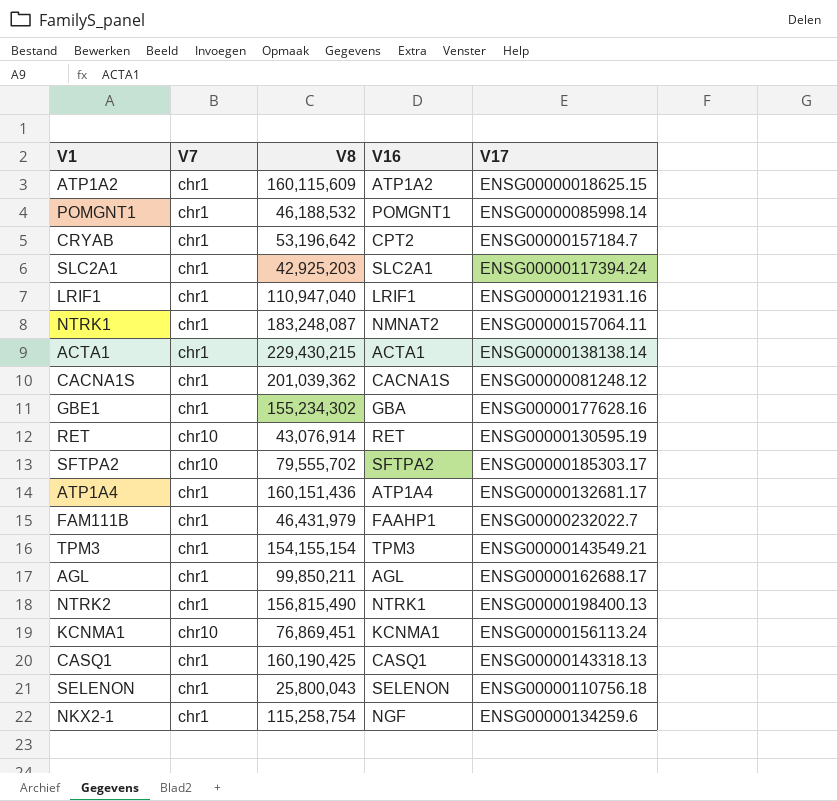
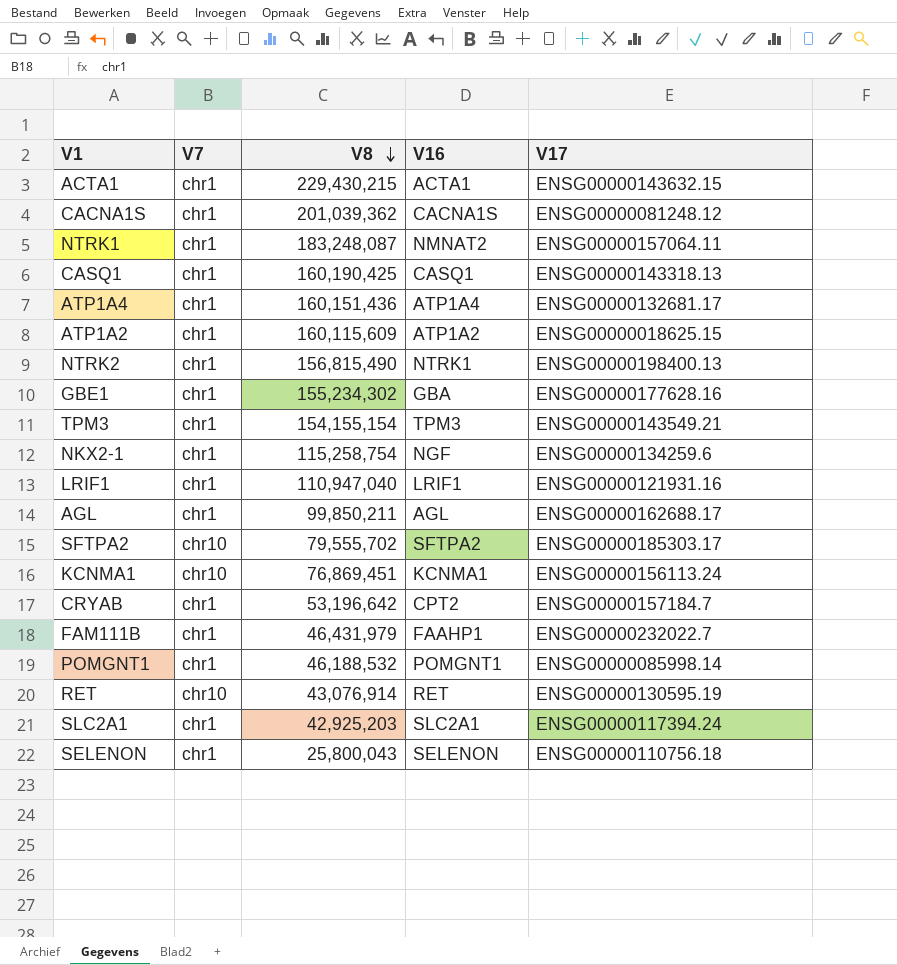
row order: none -> V8 descending
ACTA1 | V17: ENSG00000138138.14 -> ENSG00000143632.15

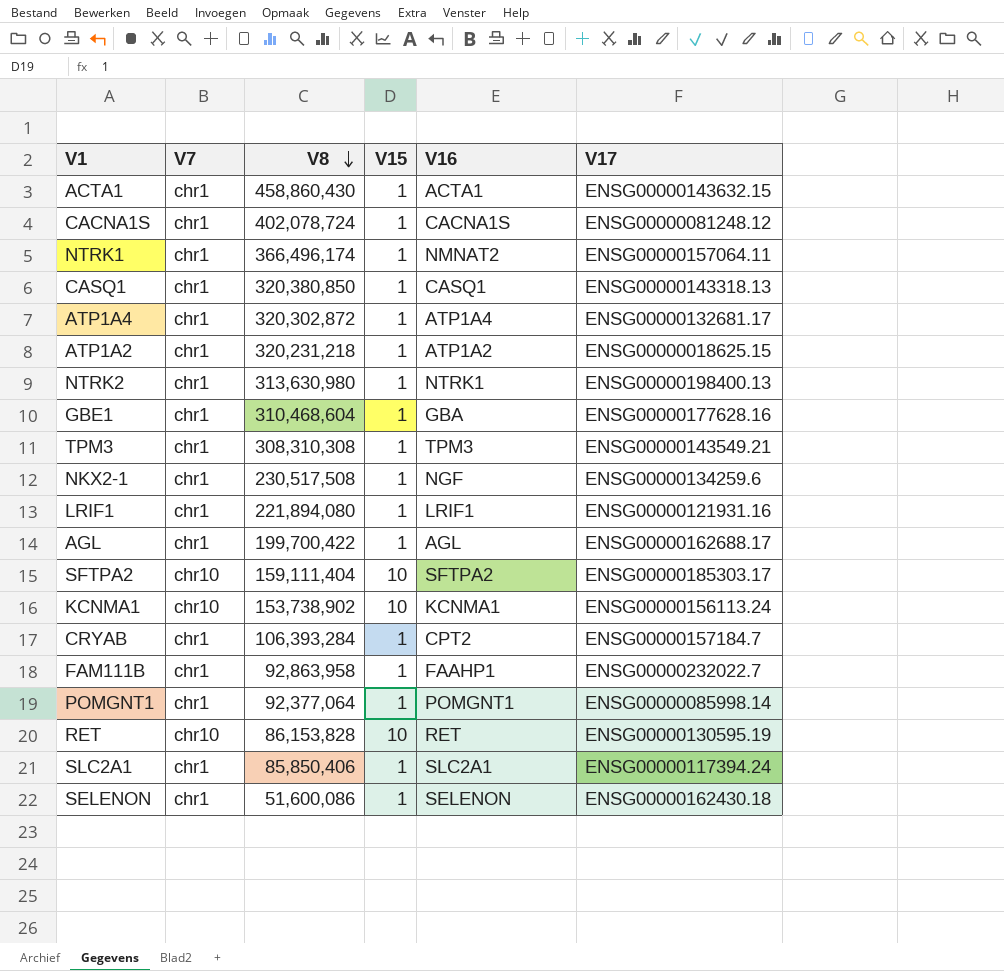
column V15 | position: none -> 4
ACTA1 | V8: 229,430,215 -> 458,860,430
CACNA1S | V8: 201,039,362 -> 402,078,724
NTRK1 | V8: 183,248,087 -> 366,496,174
CASQ1 | V8: 160,190,425 -> 320,380,850
ATP1A4 | V8: 160,151,436 -> 320,302,872
ATP1A2 | V8: 160,115,609 -> 320,231,218
NTRK2 | V8: 156,815,490 -> 313,630,980
GBE1 | V8: 155,234,302 -> 310,468,604
TPM3 | V8: 154,155,154 -> 308,310,308
NKX2-1 | V8: 115,258,754 -> 230,517,508
LRIF1 | V8: 110,947,040 -> 221,894,080
AGL | V8: 99,850,211 -> 199,700,422
SFTPA2 | V8: 79,555,702 -> 159,111,404
KCNMA1 | V8: 76,869,451 -> 153,738,902
CRYAB | V8: 53,196,642 -> 106,393,284
FAM111B | V8: 46,431,979 -> 92,863,958
POMGNT1 | V8: 46,188,532 -> 92,377,064
RET | V8: 43,076,914 -> 86,153,828
SLC2A1 | V8: 42,925,203 -> 85,850,406
SELENON | V8: 25,800,043 -> 51,600,086
SELENON | V17: ENSG00000110756.18 -> ENSG00000162430.18

